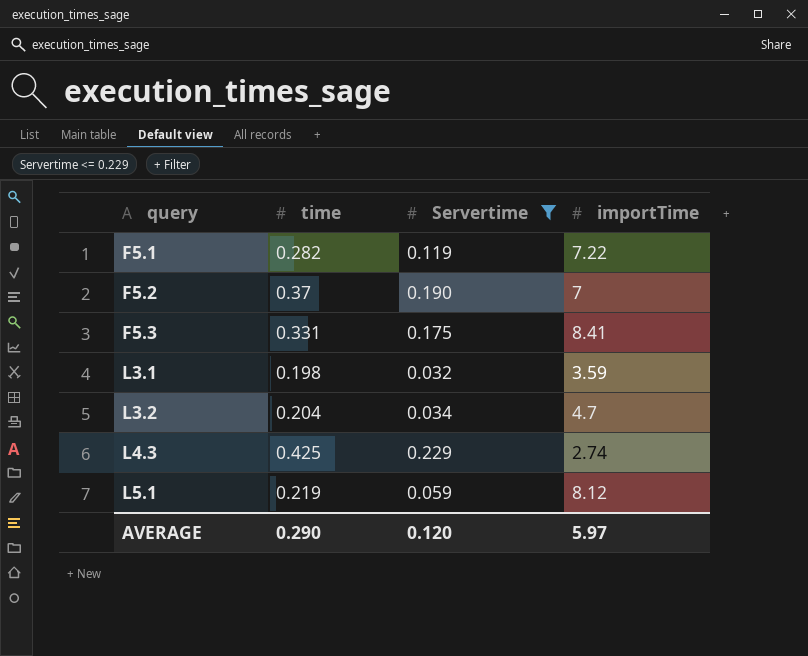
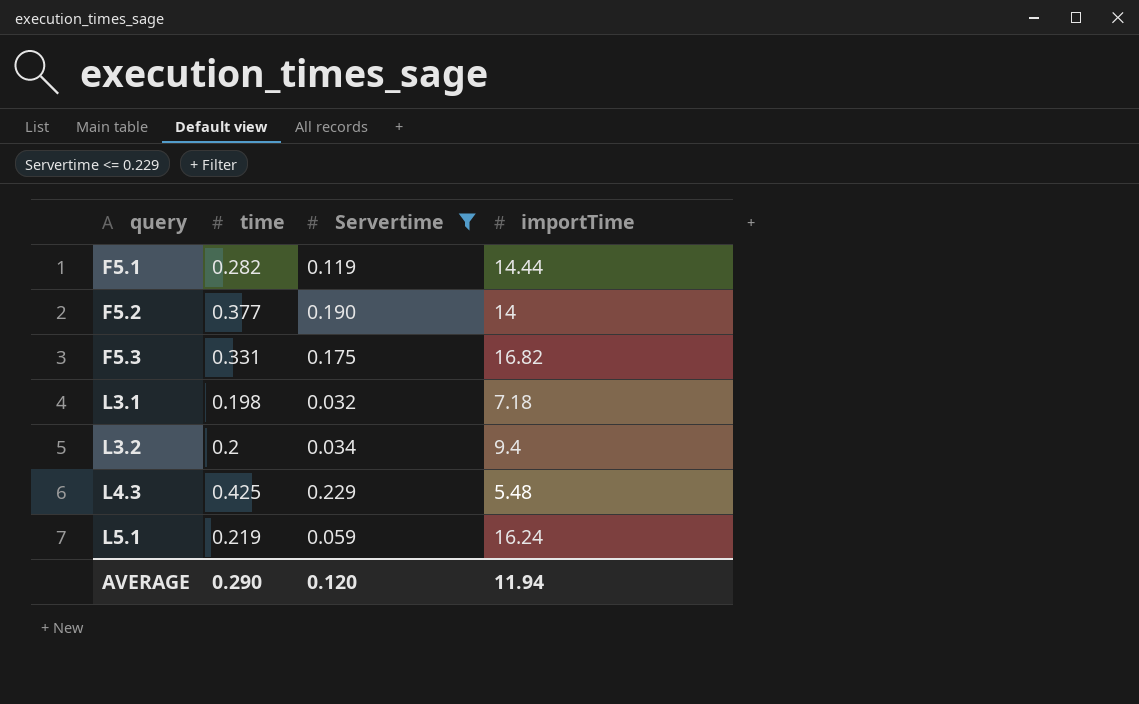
F5.1 | importTime: 7.22 -> 14.44
F5.2 | time: 0.37 -> 0.377
F5.2 | importTime: 7 -> 14
F5.3 | importTime: 8.41 -> 16.82
L3.1 | importTime: 3.59 -> 7.18
L3.2 | time: 0.204 -> 0.2
L3.2 | importTime: 4.7 -> 9.4
L4.3 | importTime: 2.74 -> 5.48
L5.1 | importTime: 8.12 -> 16.24
AVERAGE | importTime: 5.97 -> 11.94

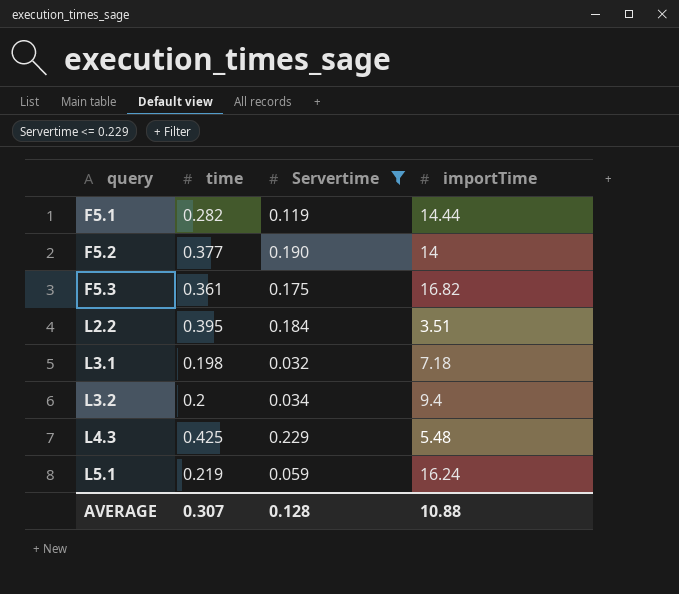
F5.3 | time: 0.331 -> 0.361
row L2.2: none -> 0.395 | 0.184 | 3.51
AVERAGE | time: 0.290 -> 0.307
AVERAGE | Servertime: 0.120 -> 0.128
AVERAGE | importTime: 11.94 -> 10.88

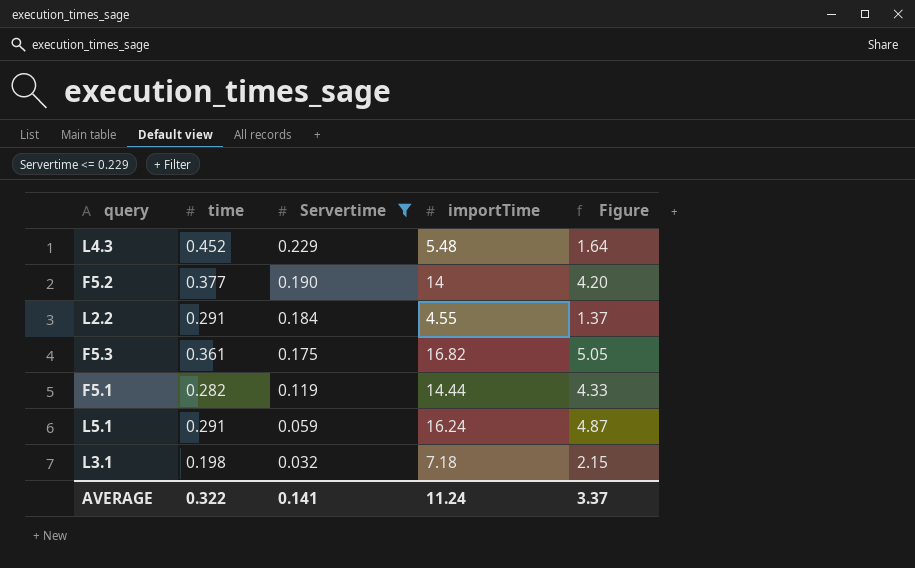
row order: query ascending -> Servertime descending
column Figure | formula: none -> [importTime] * 0.3
row L3.2: 0.2 | 0.034 | 9.4 -> none
L4.3 | time: 0.425 -> 0.452
L2.2 | time: 0.395 -> 0.291
L2.2 | importTime: 3.51 -> 4.55
L5.1 | time: 0.219 -> 0.291
AVERAGE | time: 0.307 -> 0.322
AVERAGE | Servertime: 0.128 -> 0.141
AVERAGE | importTime: 10.88 -> 11.24

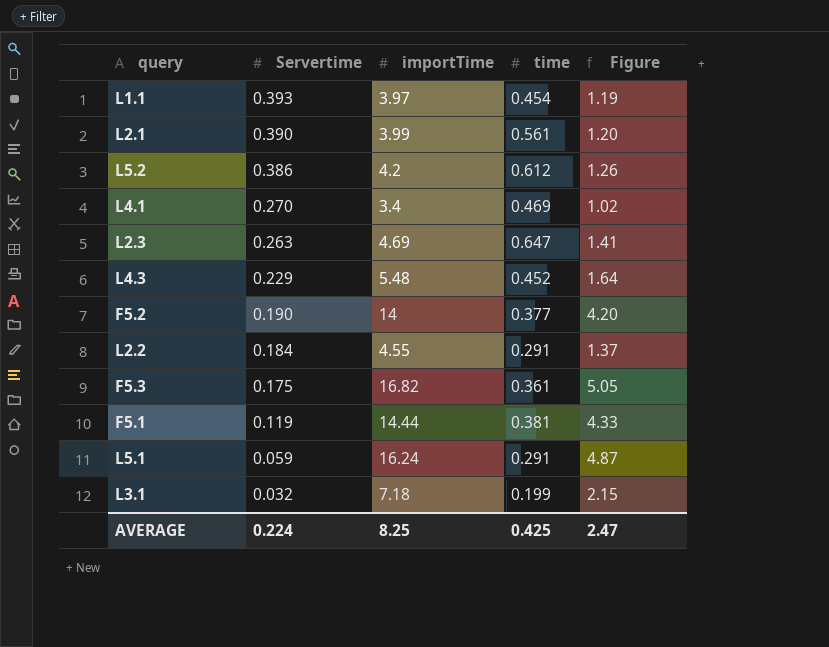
filter: Servertime <= 0.229 -> none
column time | position: 2 -> 4
F5.1 | time: 0.282 -> 0.381
L3.1 | time: 0.198 -> 0.199
AVERAGE | Servertime: 0.141 -> 0.224
AVERAGE | importTime: 11.24 -> 8.25
AVERAGE | time: 0.322 -> 0.425
AVERAGE | Figure: 3.37 -> 2.47

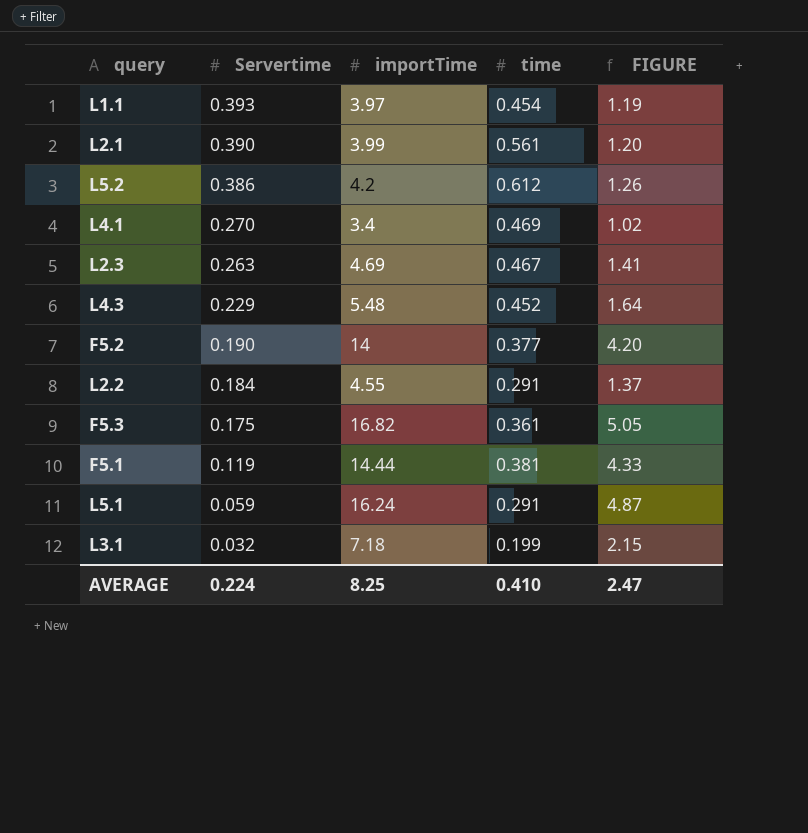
column name: Figure -> FIGURE
L2.3 | time: 0.647 -> 0.467
AVERAGE | time: 0.425 -> 0.410

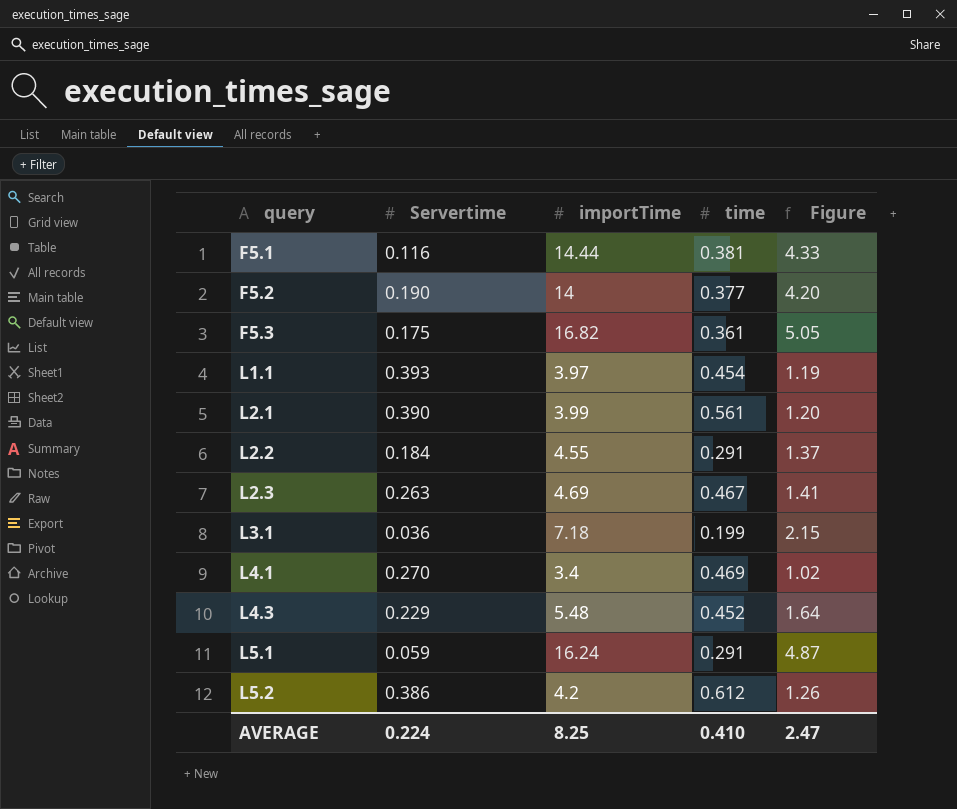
row order: Servertime descending -> query ascending
column name: FIGURE -> Figure
F5.1 | Servertime: 0.119 -> 0.116
L3.1 | Servertime: 0.032 -> 0.036

